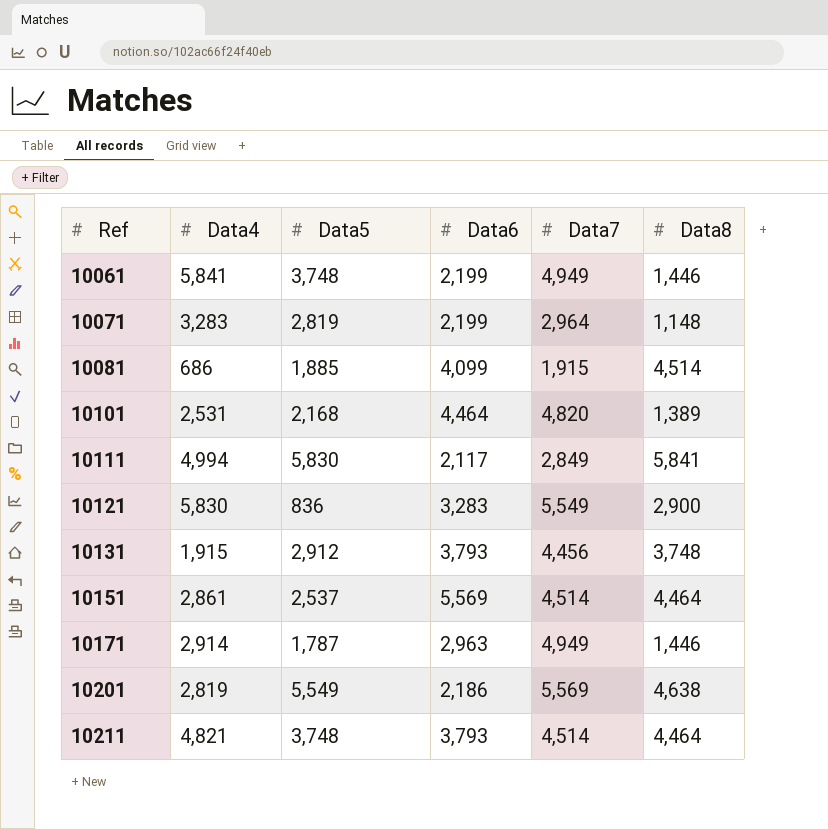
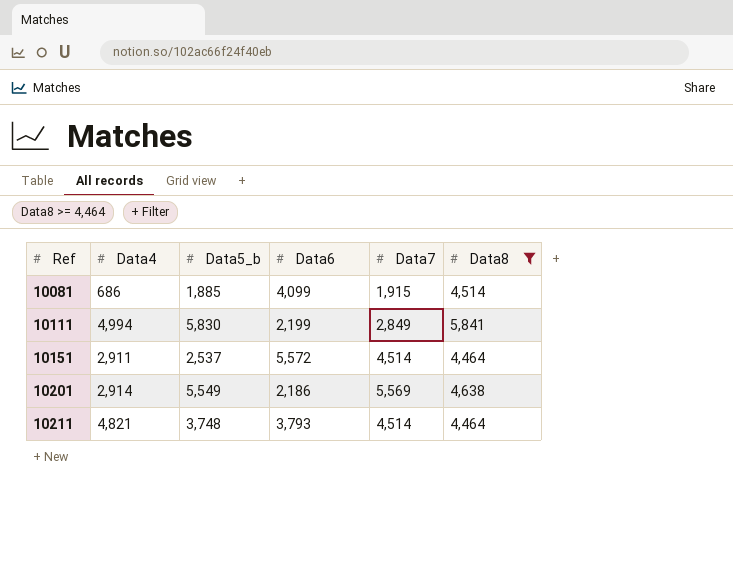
filter: none -> Data8 >= 4,464
column name: Data5 -> Data5_b
10111 | Data6: 2,117 -> 2,199
10151 | Data4: 2,861 -> 2,911
10151 | Data6: 5,569 -> 5,572
10201 | Data4: 2,819 -> 2,914

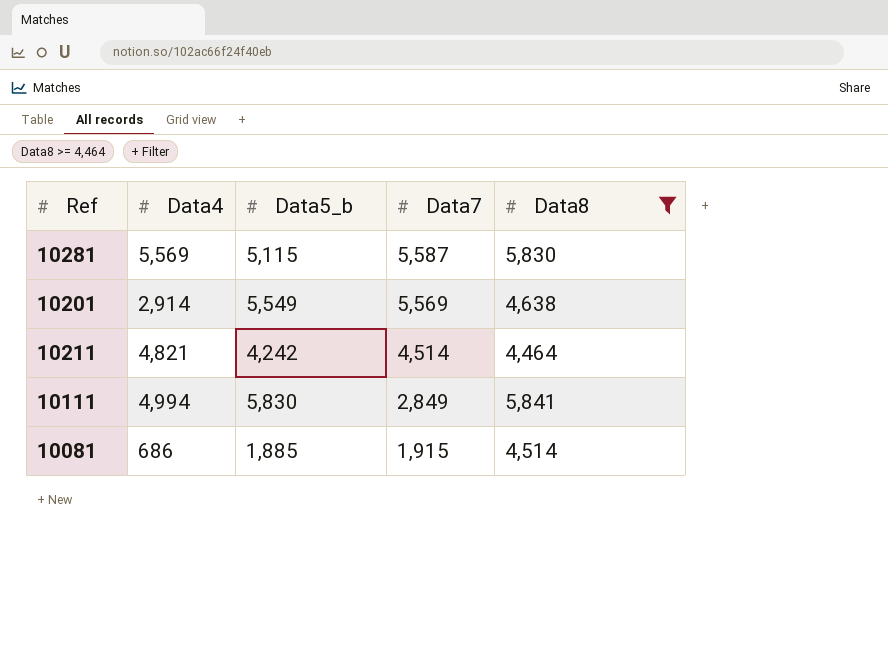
row order: Ref ascending -> Data7 descending
column Data6 | position: 4 -> none
row 10151: 2,911 | 2,537 | 5,572 | 4,514 | 4,464 -> none
row 10281: none -> 5,569 | 5,115 | 5,587 | 5,830
10211 | Data5_b: 3,748 -> 4,242

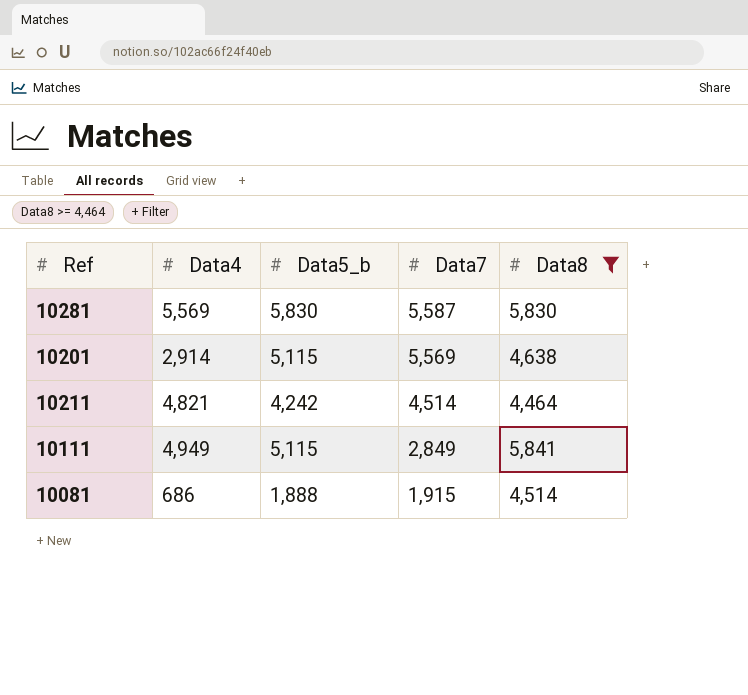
10281 | Data5_b: 5,115 -> 5,830
10201 | Data5_b: 5,549 -> 5,115
10111 | Data4: 4,994 -> 4,949
10111 | Data5_b: 5,830 -> 5,115
10081 | Data5_b: 1,885 -> 1,888

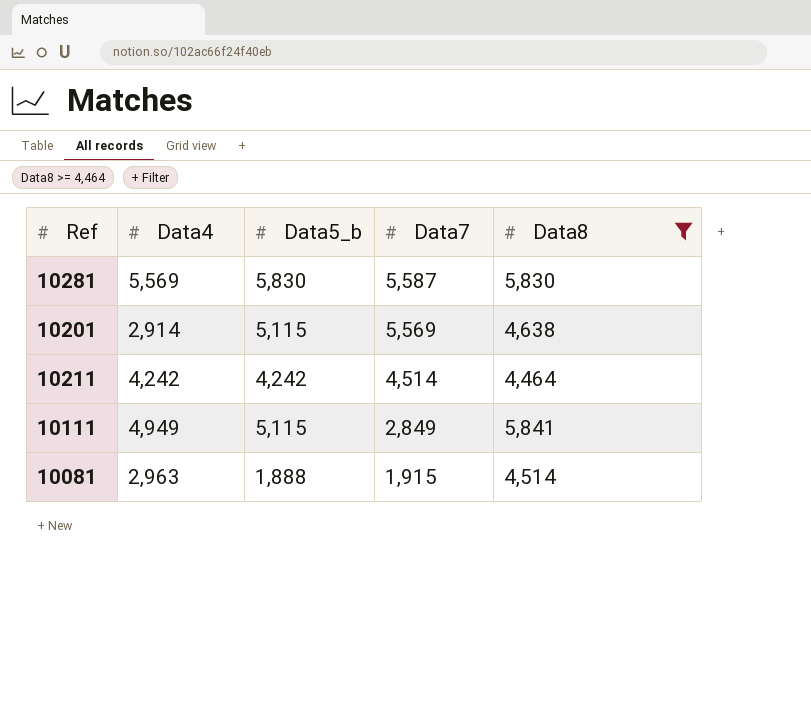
10211 | Data4: 4,821 -> 4,242
10081 | Data4: 686 -> 2,963

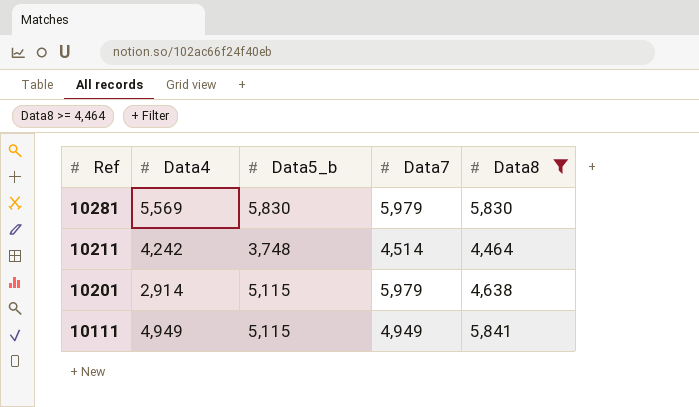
row order: Data7 descending -> Ref descending
row 10081: 2,963 | 1,888 | 1,915 | 4,514 -> none
10281 | Data7: 5,587 -> 5,979
10211 | Data5_b: 4,242 -> 3,748
10201 | Data7: 5,569 -> 5,979
10111 | Data7: 2,849 -> 4,949

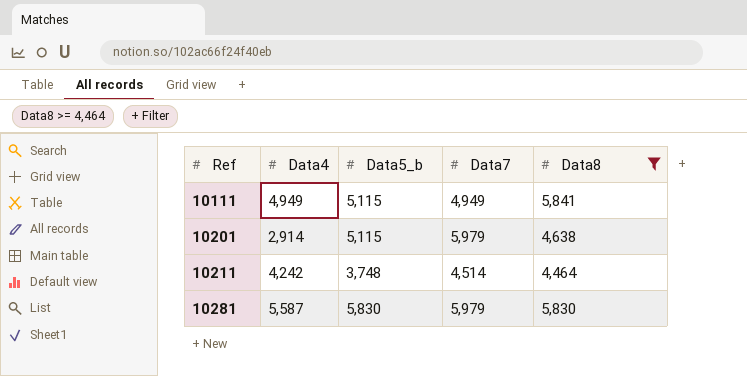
row order: Ref descending -> Ref ascending
10281 | Data4: 5,569 -> 5,587

